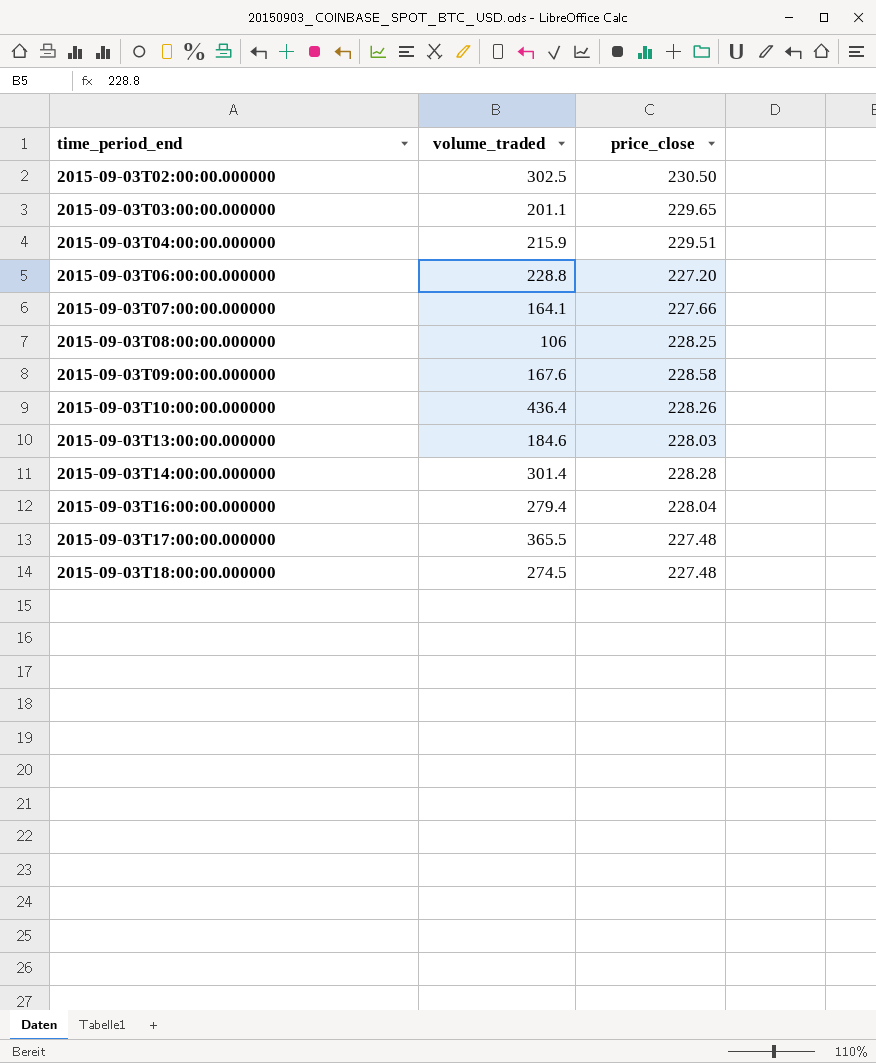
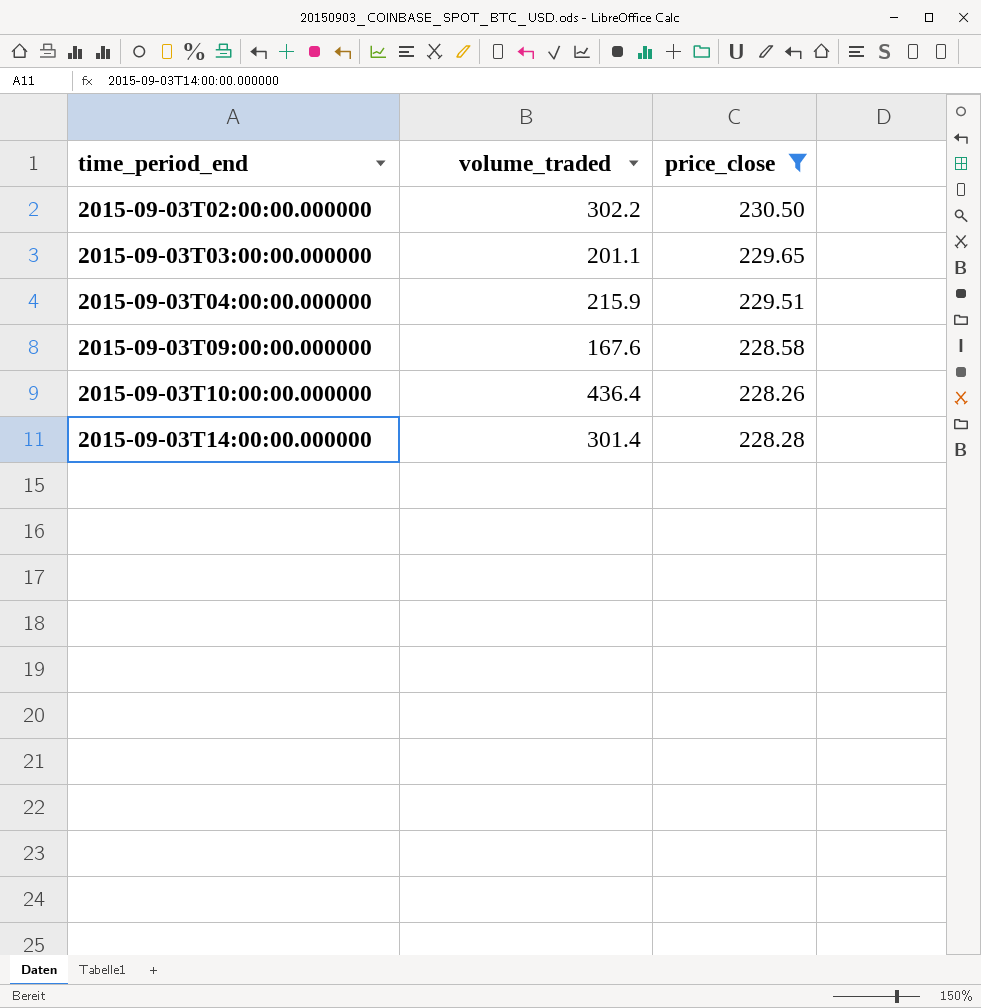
filter: none -> price_close >= 228.26
2015-09-03T02:00:00.000000 | volume_traded: 302.5 -> 302.2

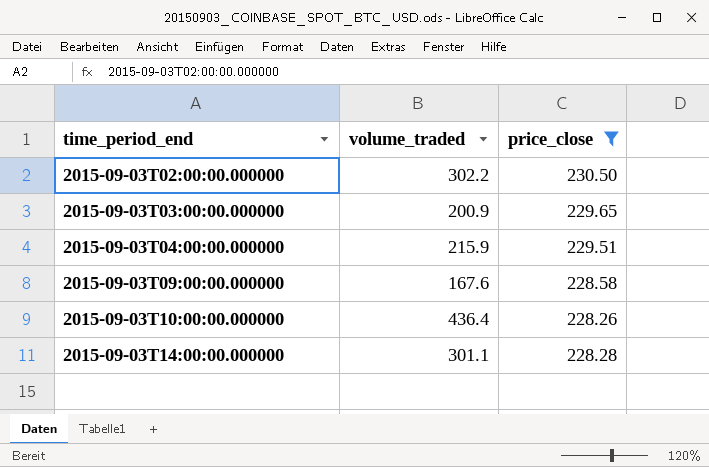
2015-09-03T03:00:00.000000 | volume_traded: 201.1 -> 200.9
2015-09-03T14:00:00.000000 | volume_traded: 301.4 -> 301.1

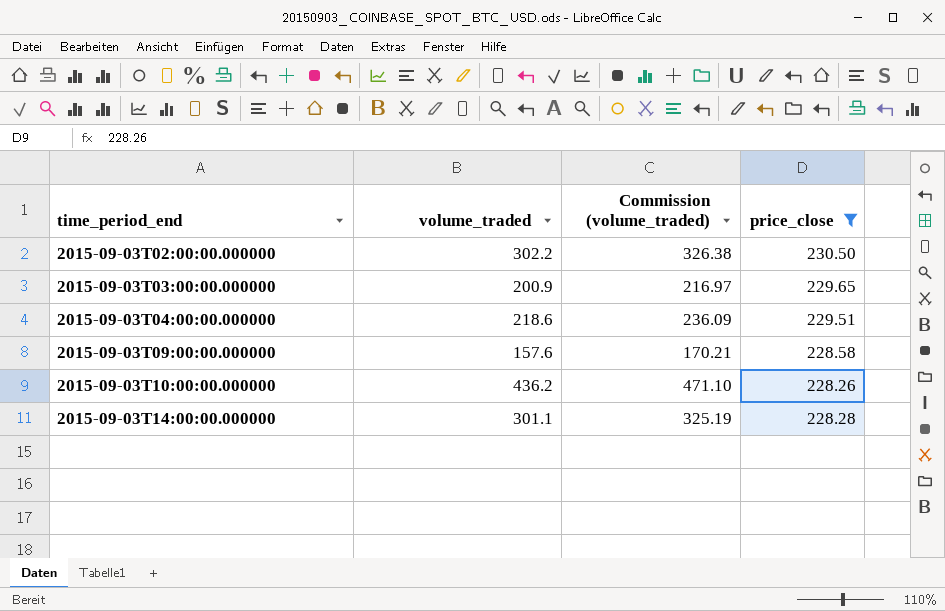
column Commission (volume_traded) | formula: none -> [volume_traded] * 1.08
2015-09-03T04:00:00.000000 | volume_traded: 215.9 -> 218.6
2015-09-03T09:00:00.000000 | volume_traded: 167.6 -> 157.6
2015-09-03T10:00:00.000000 | volume_traded: 436.4 -> 436.2

